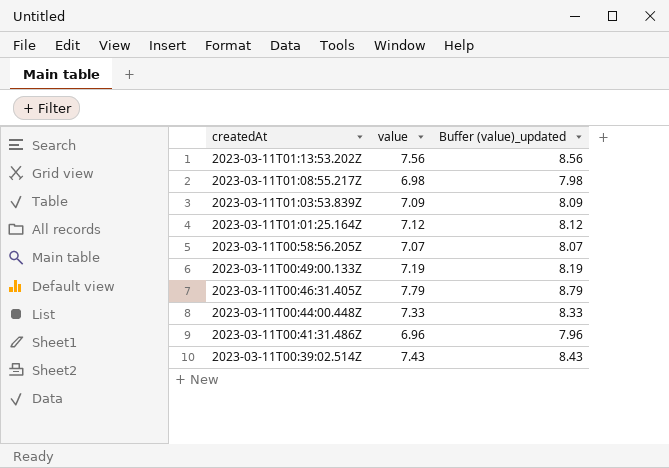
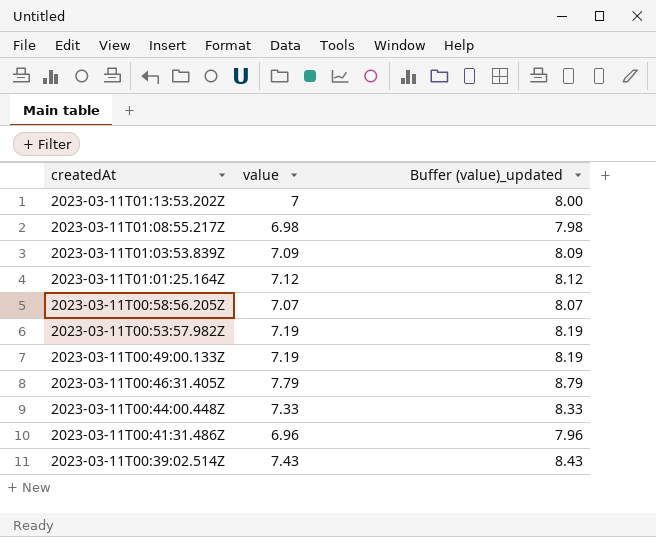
2023-03-11T01:13:53.202Z | value: 7.56 -> 7
2023-03-11T01:13:53.202Z | Buffer (value)_updated: 8.56 -> 8.00
row 2023-03-11T00:53:57.982Z: none -> 7.19 | 8.19

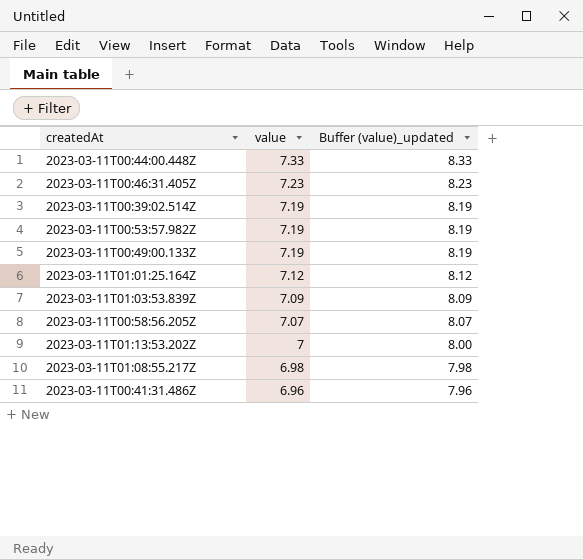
row order: createdAt descending -> value descending
2023-03-11T00:46:31.405Z | value: 7.79 -> 7.23
2023-03-11T00:46:31.405Z | Buffer (value)_updated: 8.79 -> 8.23
2023-03-11T00:39:02.514Z | value: 7.43 -> 7.19
2023-03-11T00:39:02.514Z | Buffer (value)_updated: 8.43 -> 8.19

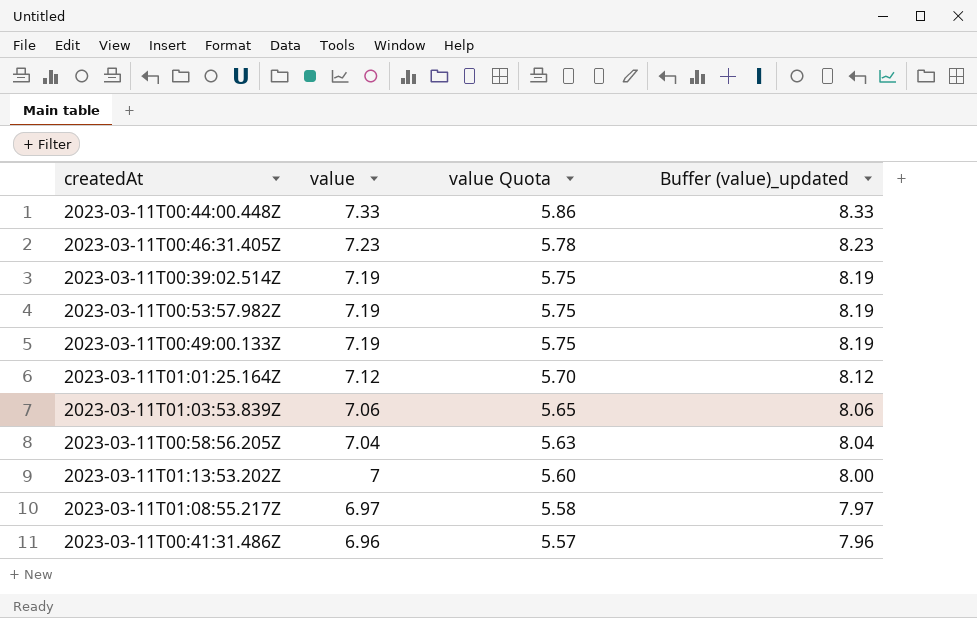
column value Quota | formula: none -> [value] * 0.8
2023-03-11T01:03:53.839Z | value: 7.09 -> 7.06
2023-03-11T01:03:53.839Z | Buffer (value)_updated: 8.09 -> 8.06
2023-03-11T00:58:56.205Z | value: 7.07 -> 7.04
2023-03-11T00:58:56.205Z | Buffer (value)_updated: 8.07 -> 8.04
2023-03-11T01:08:55.217Z | value: 6.98 -> 6.97
2023-03-11T01:08:55.217Z | Buffer (value)_updated: 7.98 -> 7.97

